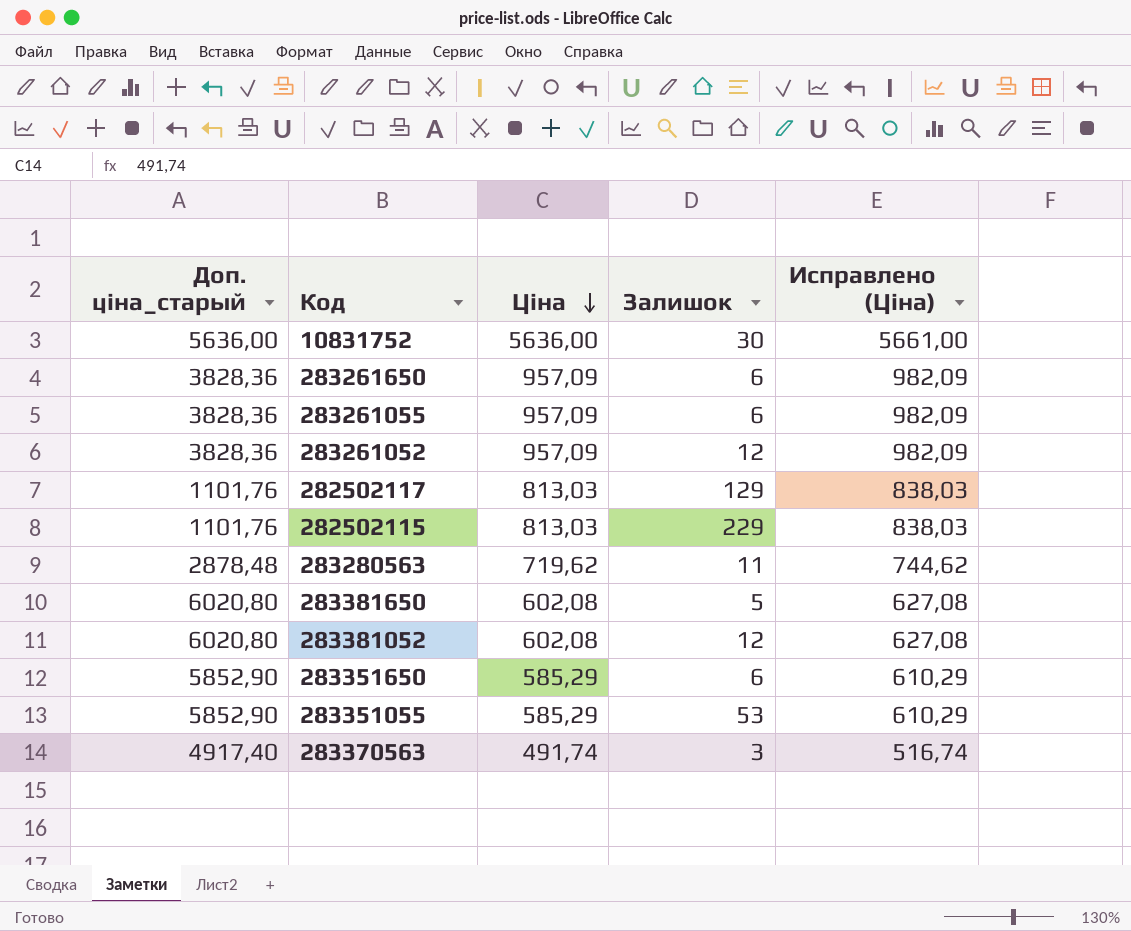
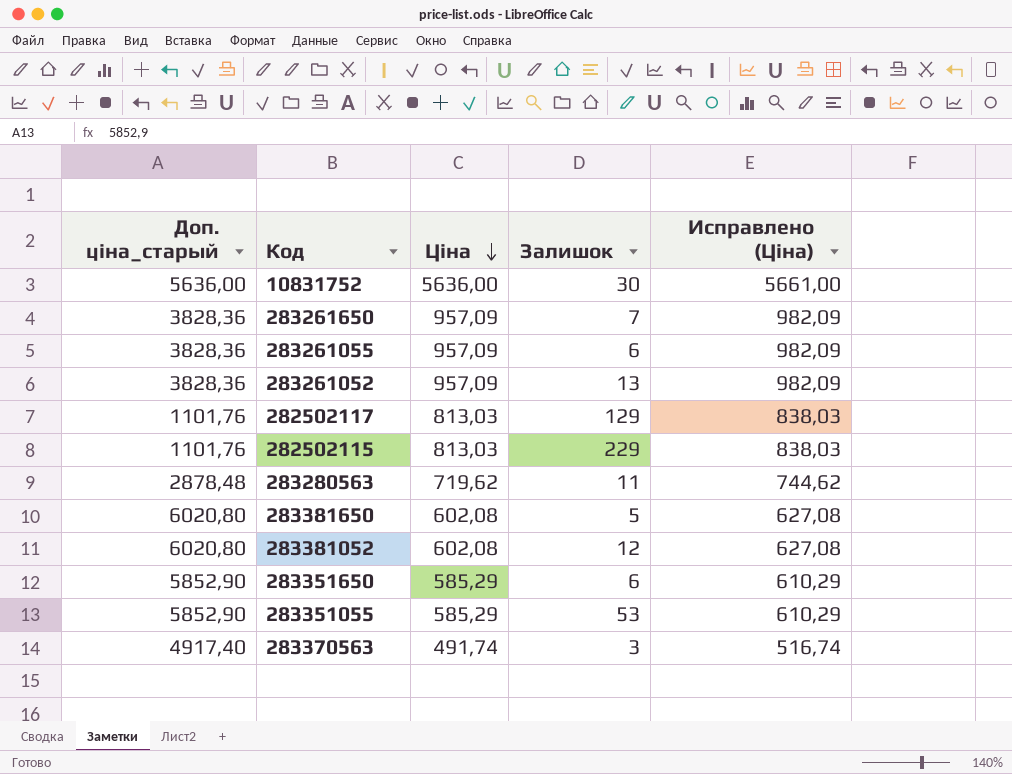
283261650 | Залишок: 6 -> 7
283261052 | Залишок: 12 -> 13

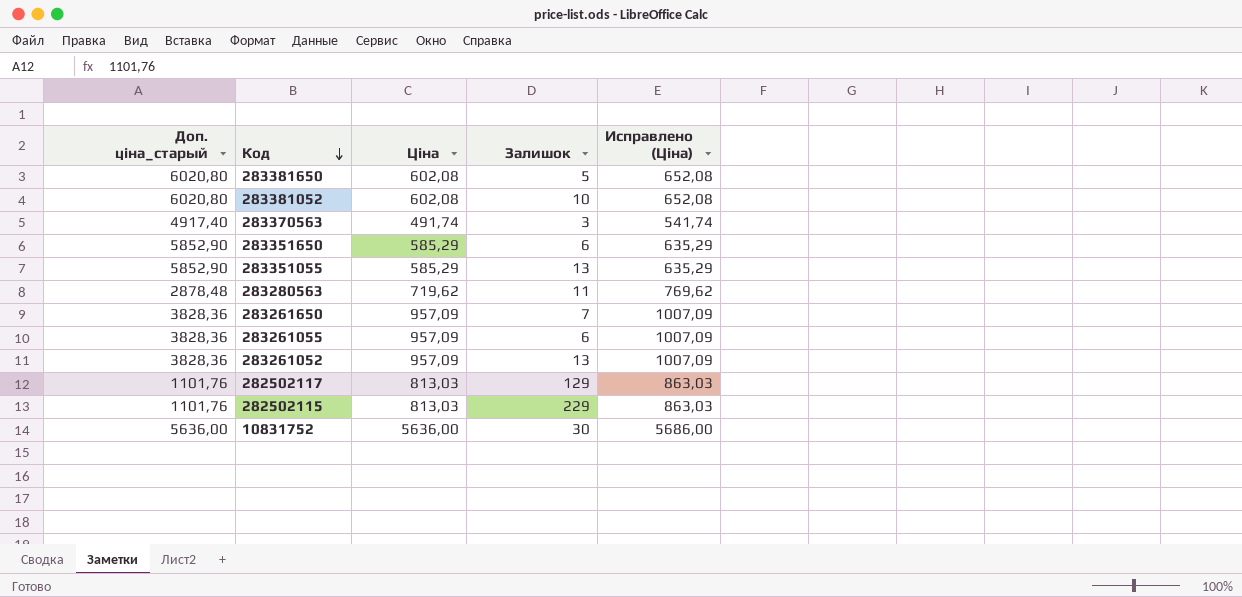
row order: Ціна descending -> Код descending
column Исправлено (Ціна) | formula: [Ціна] + 25 -> [Ціна] + 50
283381052 | Залишок: 12 -> 10
283351055 | Залишок: 53 -> 13

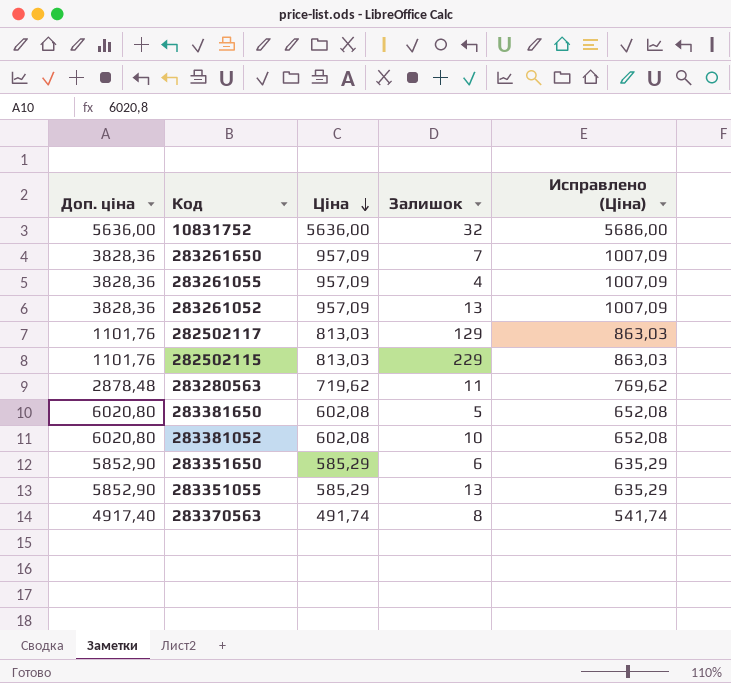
row order: Код descending -> Ціна descending
column name: Доп. ціна_старый -> Доп. ціна
10831752 | Залишок: 30 -> 32
283261055 | Залишок: 6 -> 4
283370563 | Залишок: 3 -> 8

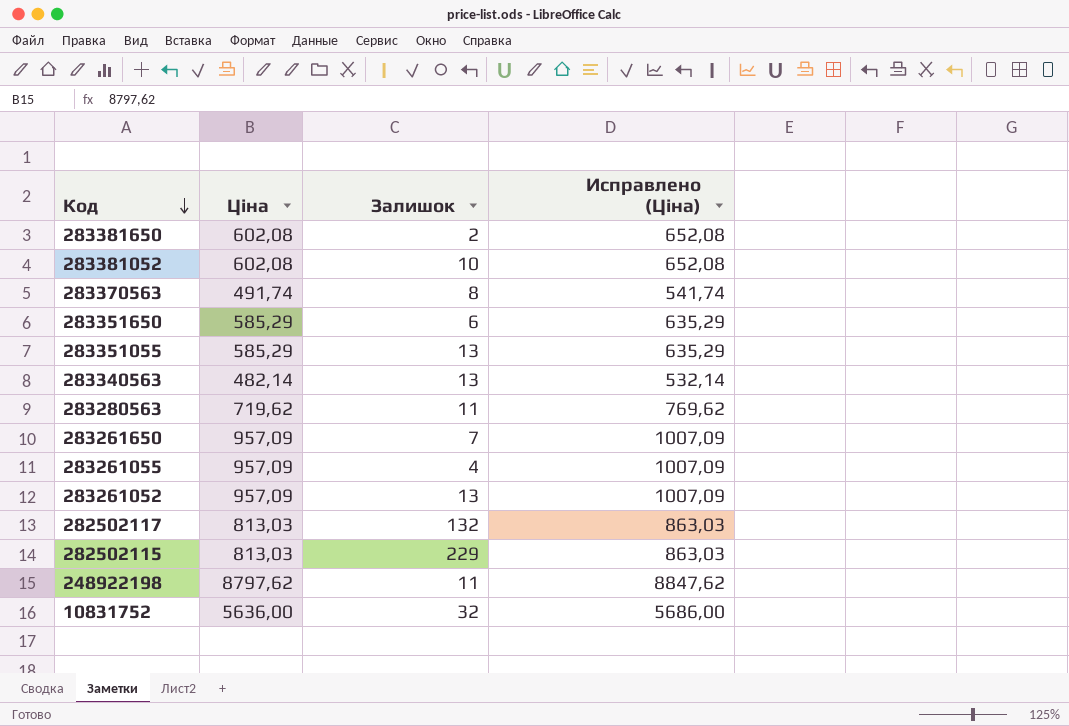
row order: Ціна descending -> Код descending
column Доп. ціна | position: 1 -> none
283381650 | Залишок: 5 -> 2
row 283340563: none -> 482,14 | 13 | 532,14
282502117 | Залишок: 129 -> 132
row 248922198: none -> 8797,62 | 11 | 8847,62

